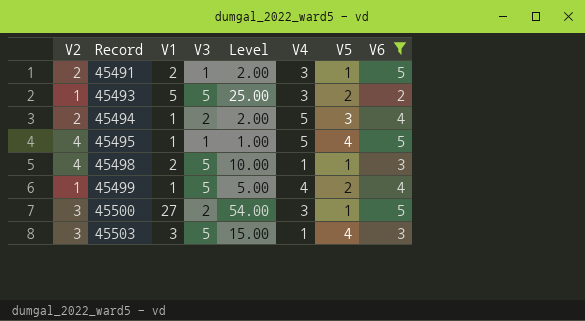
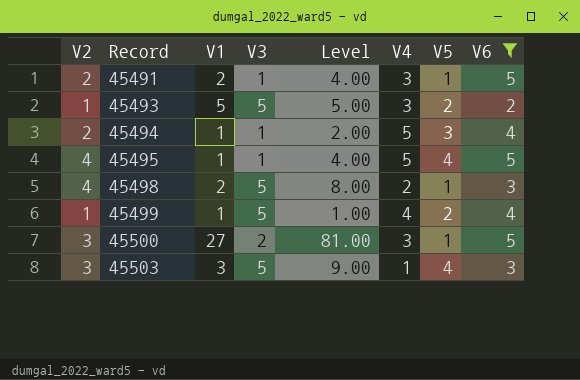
column Level | formula: [V1] * [V3] -> [V2] * [V1]
45494 | V3: 2 -> 1
45498 | V4: 1 -> 2

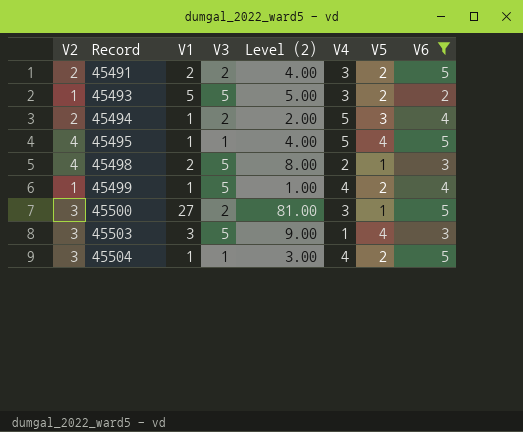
column name: Level -> Level (2)
45491 | V3: 1 -> 2
45491 | V5: 1 -> 2
45494 | V3: 1 -> 2
row 45504: none -> 3 | 1 | 1 | 3.00 | 4 | 2 | 5

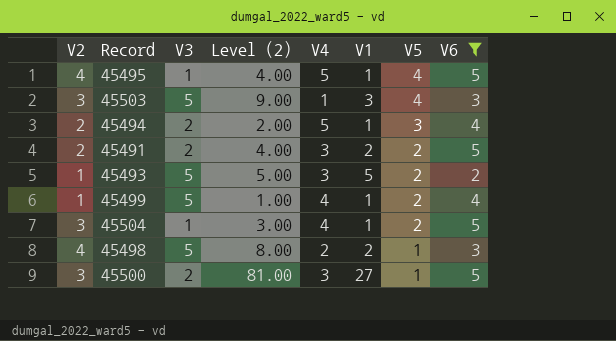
row order: Record ascending -> V5 descending
column V1 | position: 3 -> 6

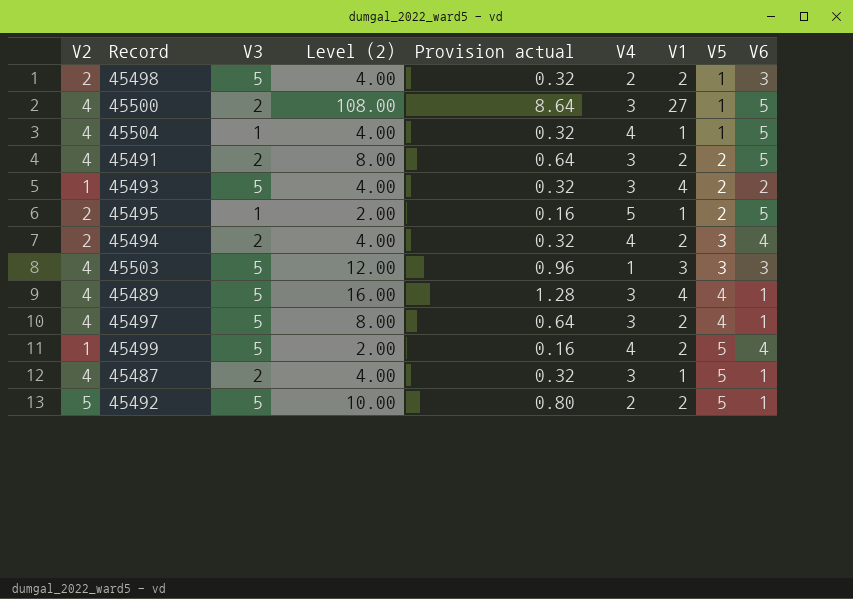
filter: V6 != 1 -> none
row order: V5 descending -> V5 ascending
column Provision actual | formula: none -> [Level (2)] * 0.08
45498 | V2: 4 -> 2
45498 | Level (2): 8.00 -> 4.00
45500 | V2: 3 -> 4
45500 | Level (2): 81.00 -> 108.00
45504 | V2: 3 -> 4
45504 | Level (2): 3.00 -> 4.00
45504 | V5: 2 -> 1
45491 | V2: 2 -> 4
45491 | Level (2): 4.00 -> 8.00
45493 | Level (2): 5.00 -> 4.00
45493 | V1: 5 -> 4
45495 | V2: 4 -> 2
45495 | Level (2): 4.00 -> 2.00
45495 | V5: 4 -> 2
45494 | Level (2): 2.00 -> 4.00
45494 | V4: 5 -> 4
45494 | V1: 1 -> 2
45503 | V2: 3 -> 4
45503 | Level (2): 9.00 -> 12.00
45503 | V5: 4 -> 3
45499 | Level (2): 1.00 -> 2.00
45499 | V1: 1 -> 2
45499 | V5: 2 -> 5

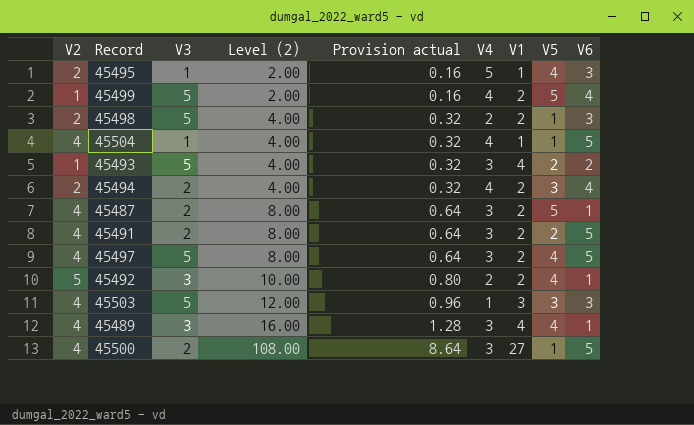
row order: V5 ascending -> Level (2) ascending
45495 | V5: 2 -> 4
45495 | V6: 5 -> 3
45487 | Level (2): 4.00 -> 8.00
45487 | Provision actual: 0.32 -> 0.64
45487 | V1: 1 -> 2
45497 | V6: 1 -> 5
45492 | V3: 5 -> 3
45492 | V5: 5 -> 4
45489 | V3: 5 -> 3

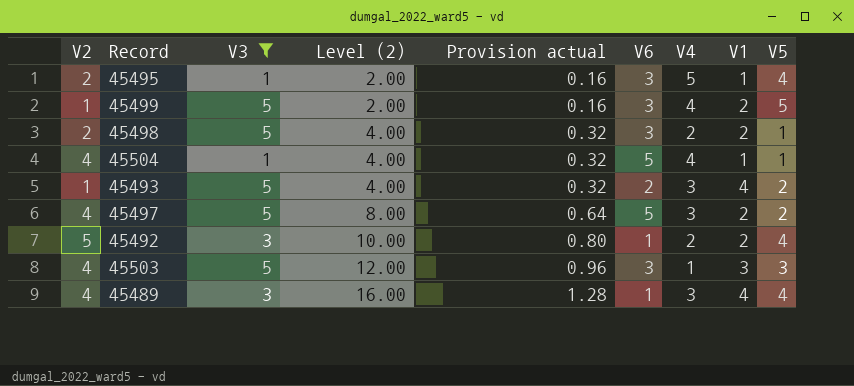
filter: none -> V3 != 2
column V6 | position: 9 -> 6
45499 | V6: 4 -> 3
45497 | V5: 4 -> 2

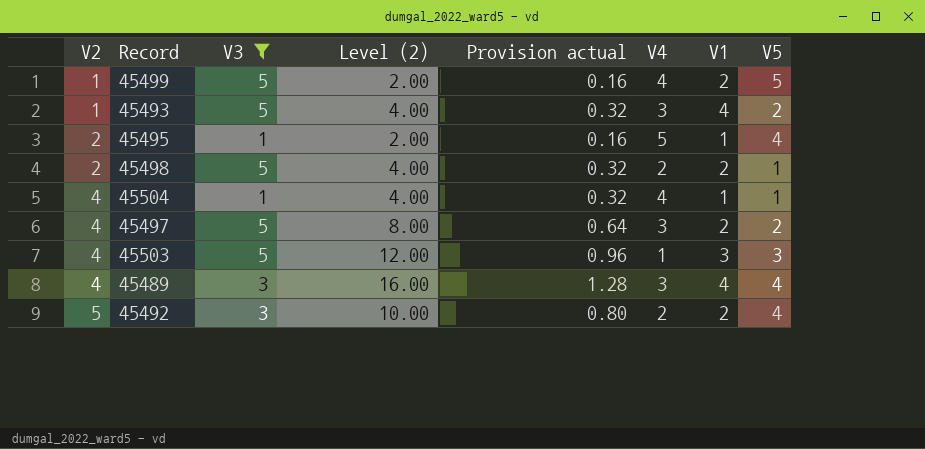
row order: Level (2) ascending -> V2 ascending
column V6 | position: 6 -> none

